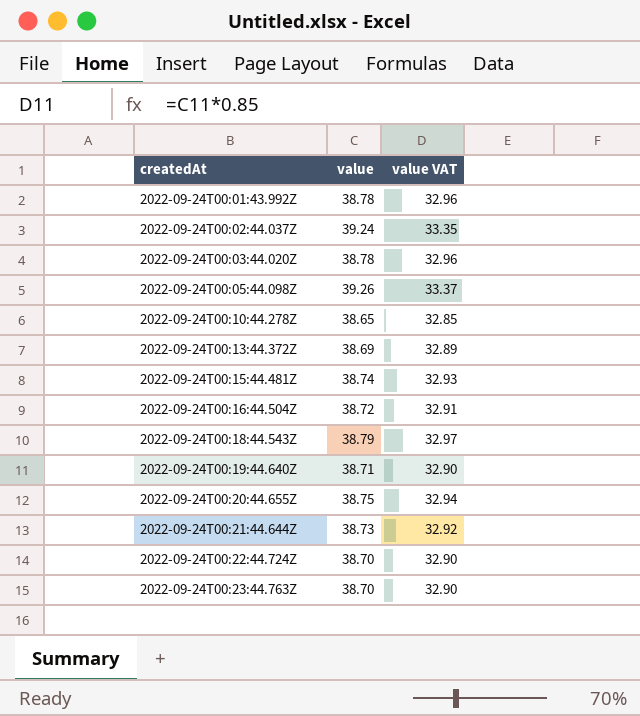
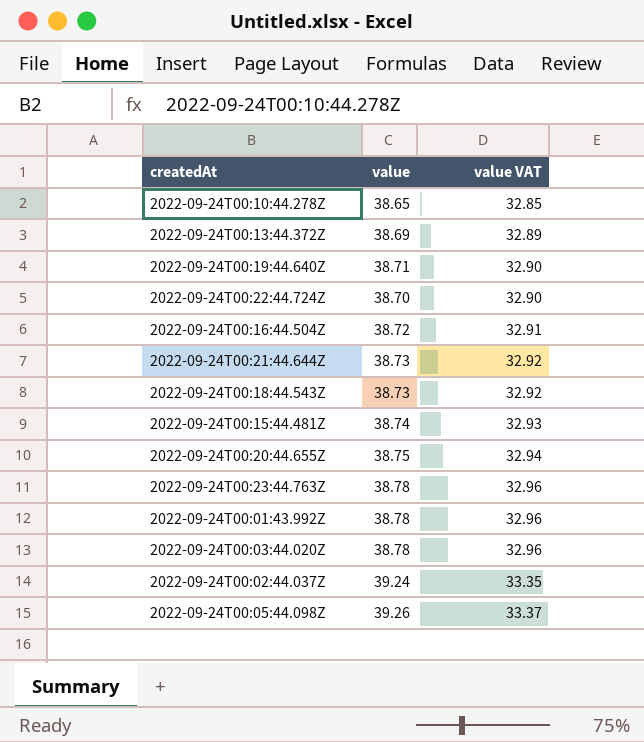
row order: createdAt ascending -> value VAT ascending
2022-09-24T00:18:44.543Z | value: 38.79 -> 38.73
2022-09-24T00:18:44.543Z | value VAT: 32.97 -> 32.92
2022-09-24T00:23:44.763Z | value: 38.70 -> 38.78
2022-09-24T00:23:44.763Z | value VAT: 32.90 -> 32.96

